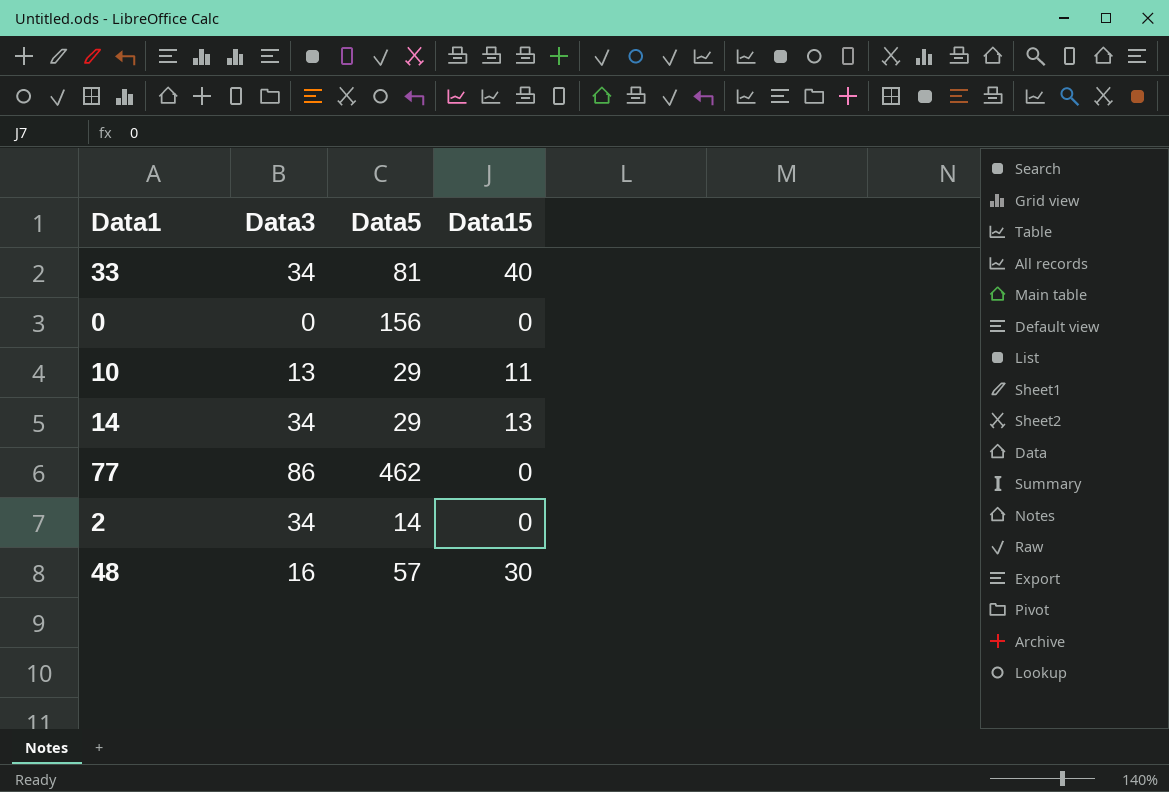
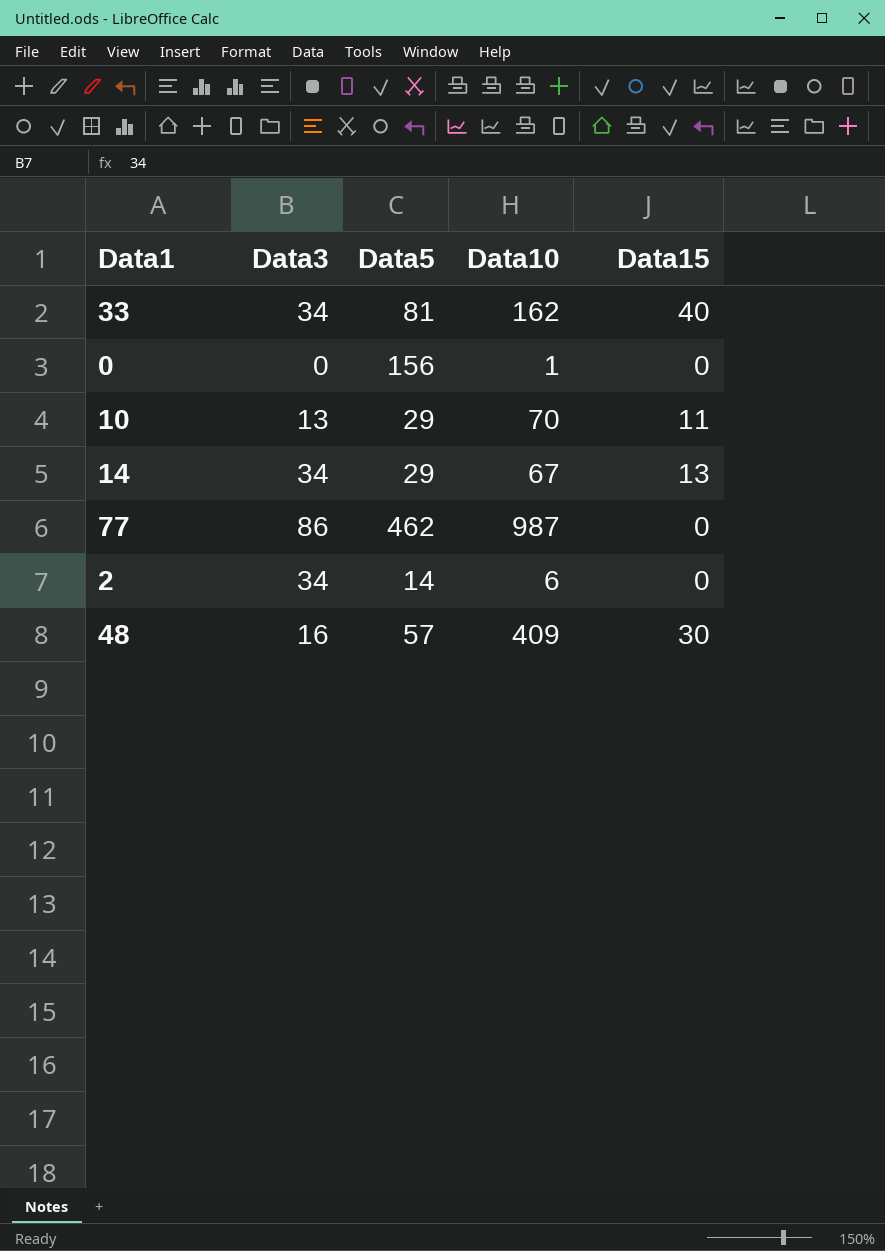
column Data10 | position: none -> 4

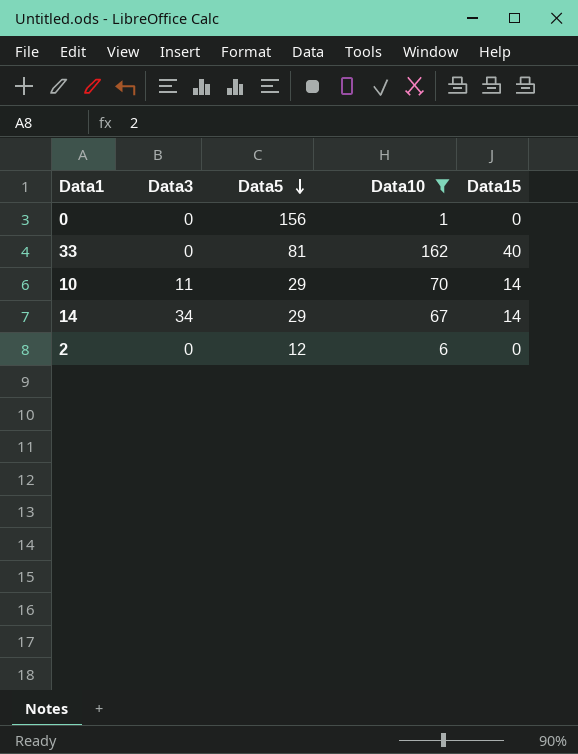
filter: none -> Data10 <= 162
row order: none -> Data5 descending
33 | Data3: 34 -> 0
10 | Data3: 13 -> 11
10 | Data15: 11 -> 14
14 | Data15: 13 -> 14
2 | Data3: 34 -> 0
2 | Data5: 14 -> 12

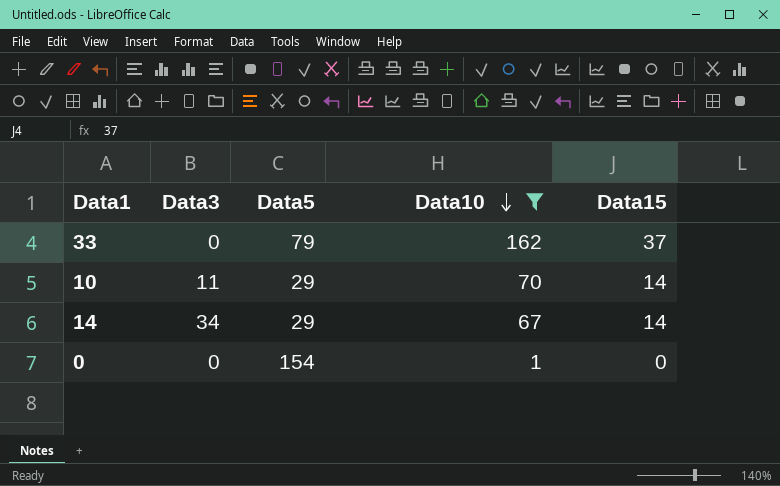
row order: Data5 descending -> Data10 descending
row 2: 0 | 12 | 6 | 0 -> none
33 | Data5: 81 -> 79
33 | Data15: 40 -> 37
0 | Data5: 156 -> 154

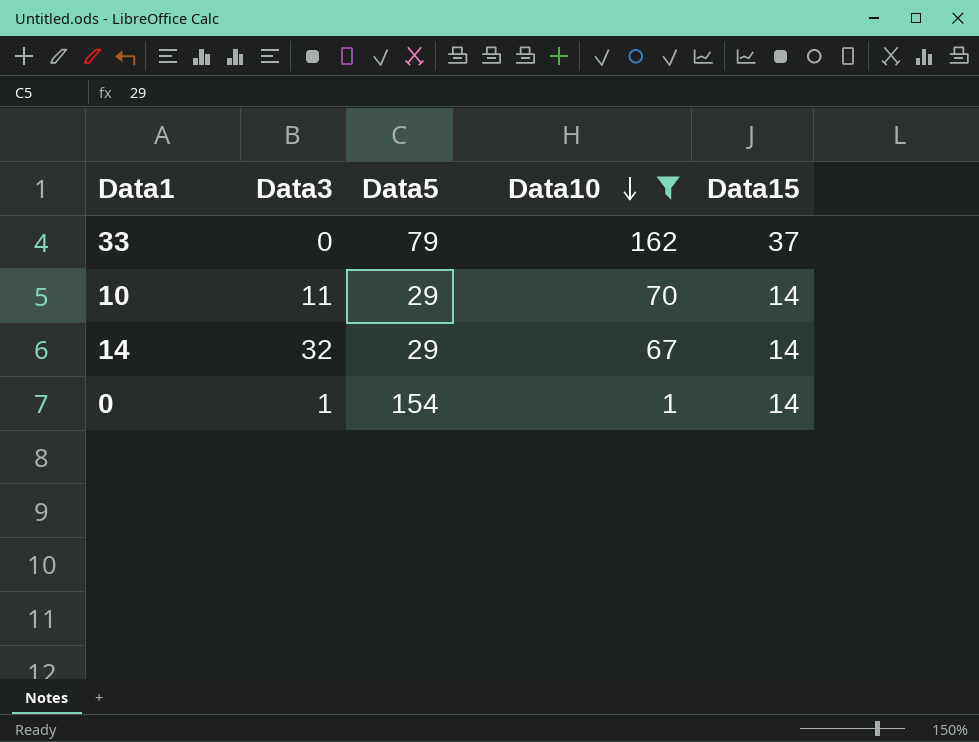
14 | Data3: 34 -> 32
0 | Data3: 0 -> 1
0 | Data15: 0 -> 14

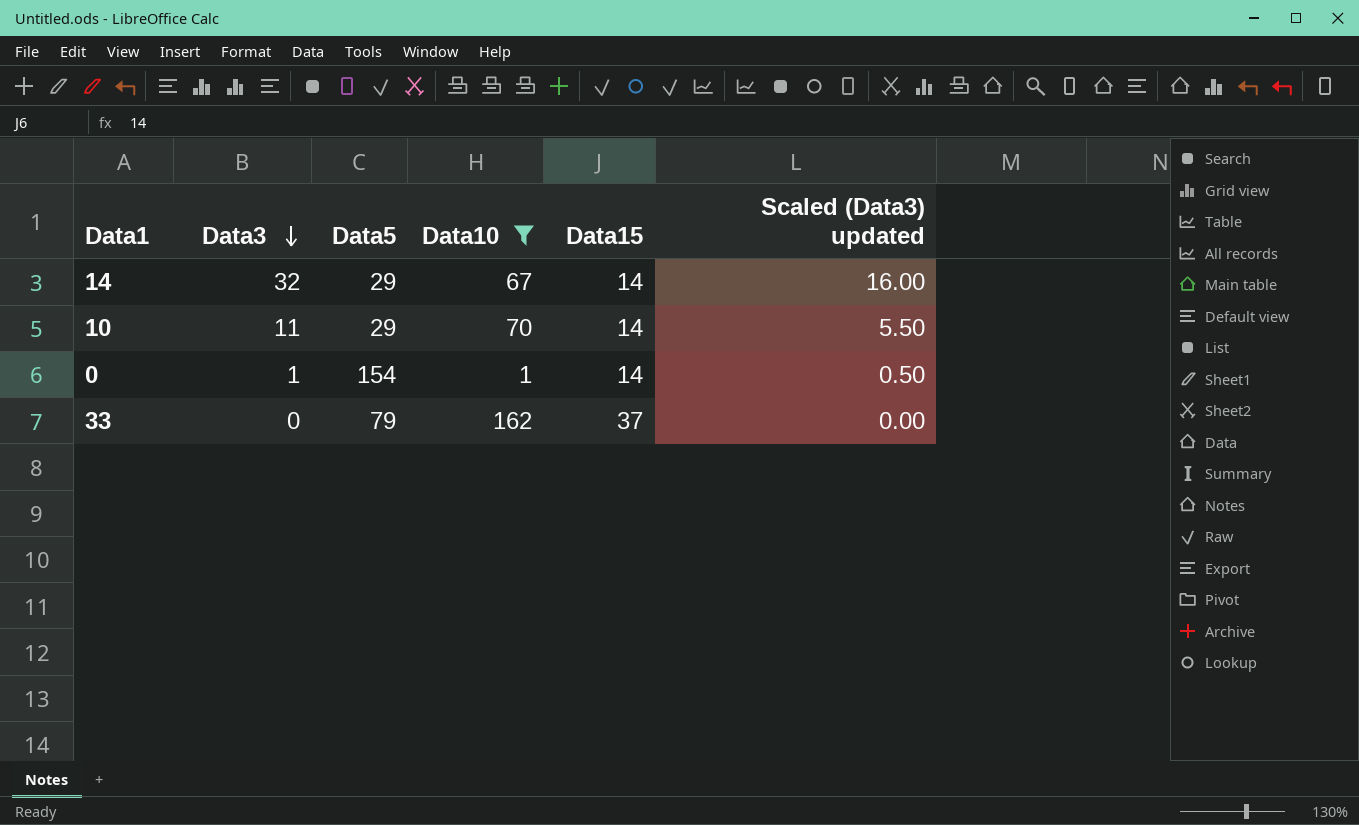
row order: Data10 descending -> Data3 descending
column Scaled (Data3) updated | formula: none -> [Data3] * 0.5

